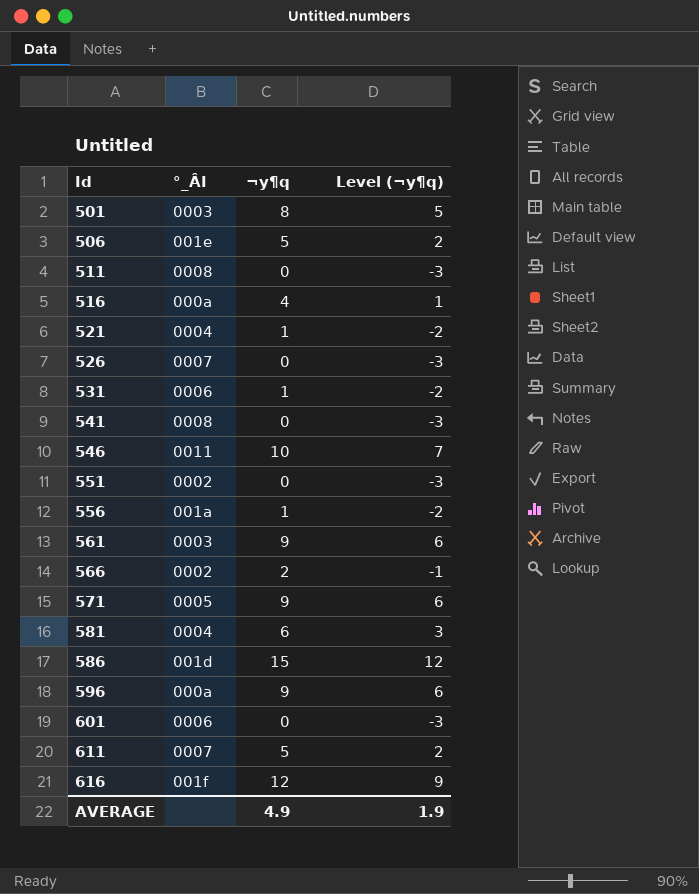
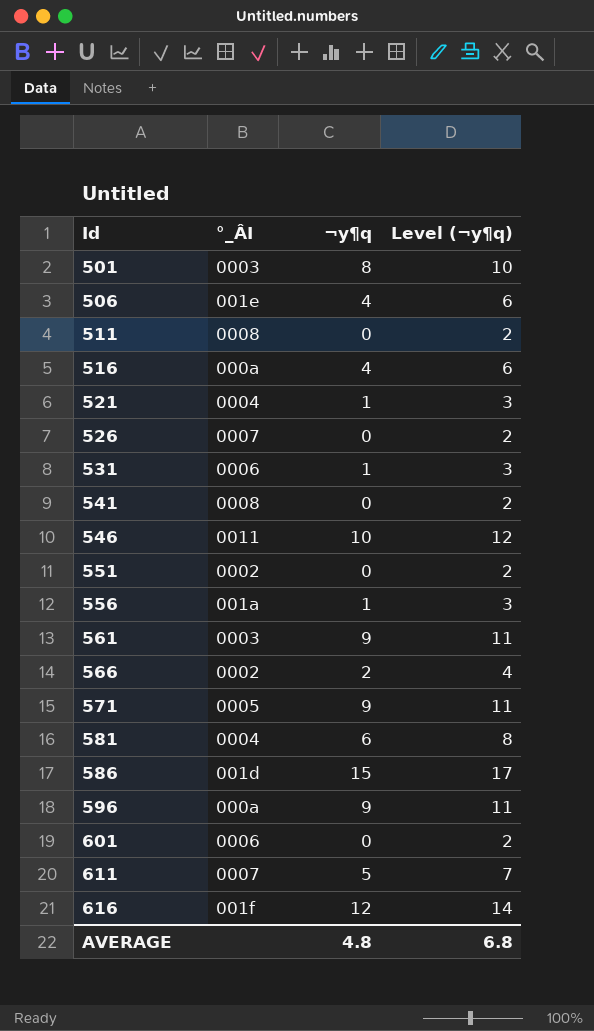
column Level (¬y¶q) | formula: [¬y¶q] - 3 -> [¬y¶q] + 2
506 | ¬y¶q: 5 -> 4
AVERAGE | ¬y¶q: 4.9 -> 4.8
AVERAGE | Level (¬y¶q): 1.9 -> 6.8

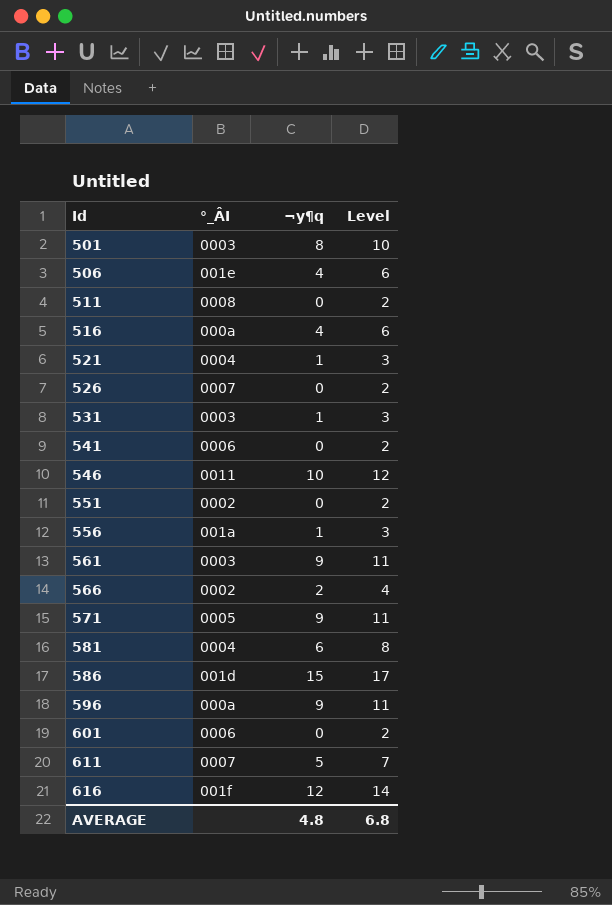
column name: Level (¬y¶q) -> Level
531 | °_ÂI: 0006 -> 0003
541 | °_ÂI: 0008 -> 0006

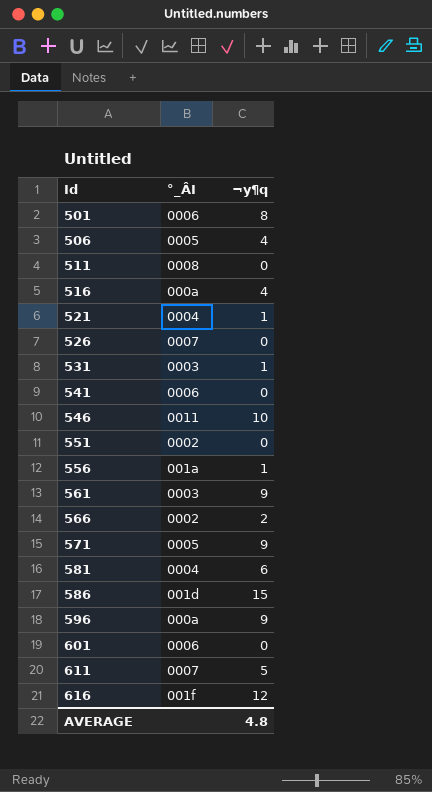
column Level | formula: [¬y¶q] + 2 -> none
501 | °_ÂI: 0003 -> 0006
506 | °_ÂI: 001e -> 0005

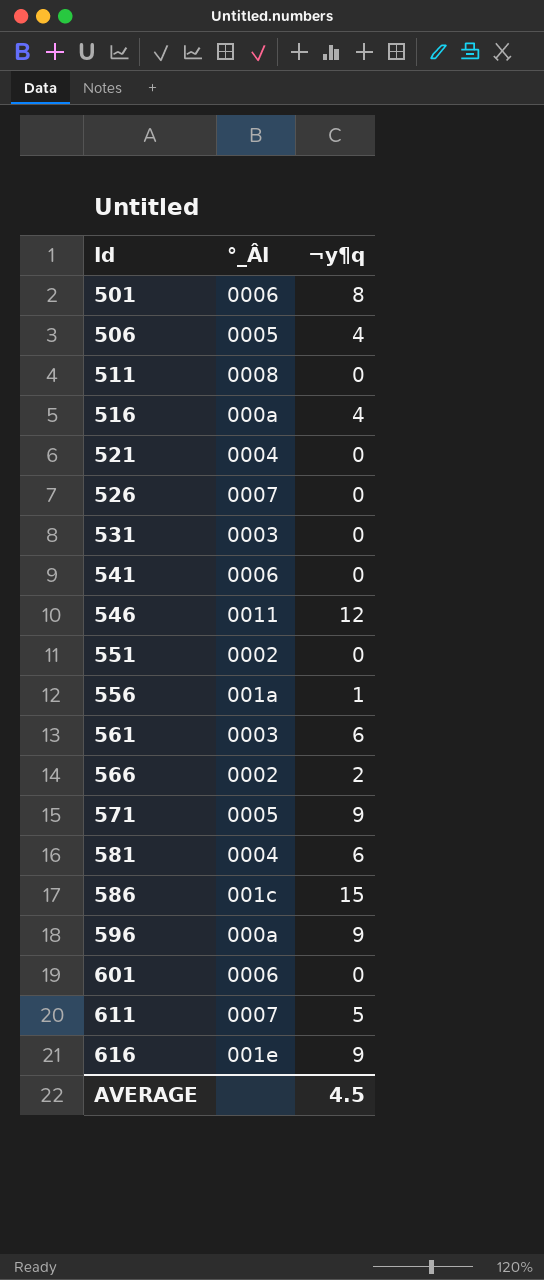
521 | ¬y¶q: 1 -> 0
531 | ¬y¶q: 1 -> 0
546 | ¬y¶q: 10 -> 12
561 | ¬y¶q: 9 -> 6
586 | °_ÂI: 001d -> 001c
616 | °_ÂI: 001f -> 001e
616 | ¬y¶q: 12 -> 9
AVERAGE | ¬y¶q: 4.8 -> 4.5

